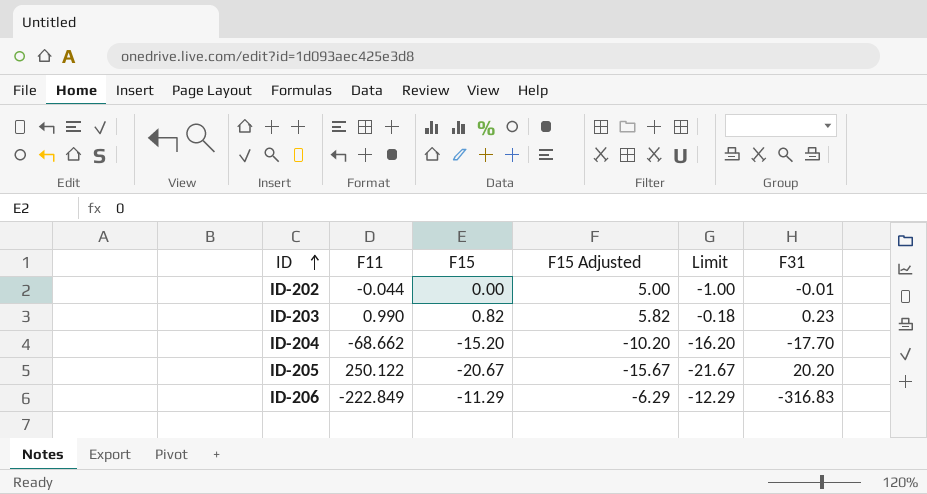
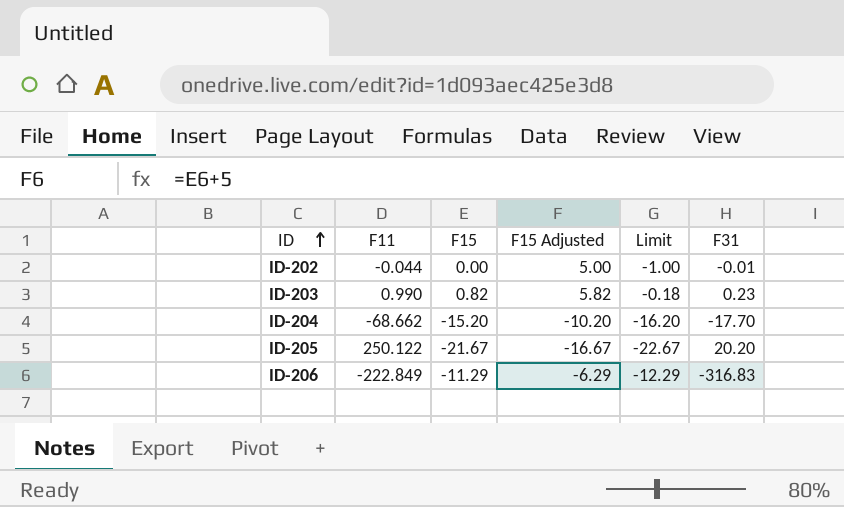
ID-205 | F15: -20.67 -> -21.67
ID-205 | F15 Adjusted: -15.67 -> -16.67
ID-205 | Limit: -21.67 -> -22.67

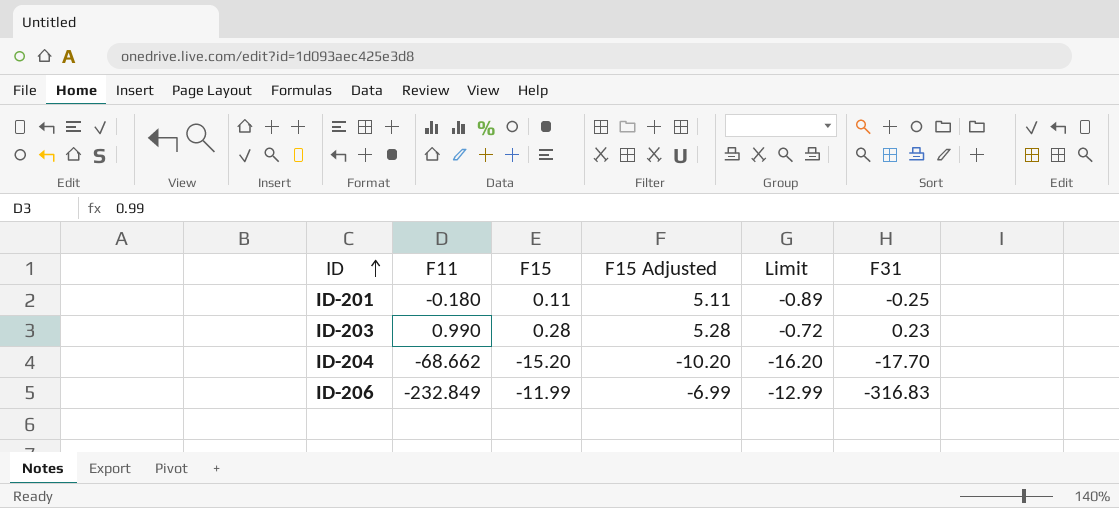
row ID-202: -0.044 | 0.00 | 5.00 | -1.00 | -0.01 -> none
row ID-205: 250.122 | -21.67 | -16.67 | -22.67 | 20.20 -> none
row ID-201: none -> -0.180 | 0.11 | 5.11 | -0.89 | -0.25
ID-203 | F15: 0.82 -> 0.28
ID-203 | F15 Adjusted: 5.82 -> 5.28
ID-203 | Limit: -0.18 -> -0.72
ID-206 | F11: -222.849 -> -232.849
ID-206 | F15: -11.29 -> -11.99
ID-206 | F15 Adjusted: -6.29 -> -6.99
ID-206 | Limit: -12.29 -> -12.99

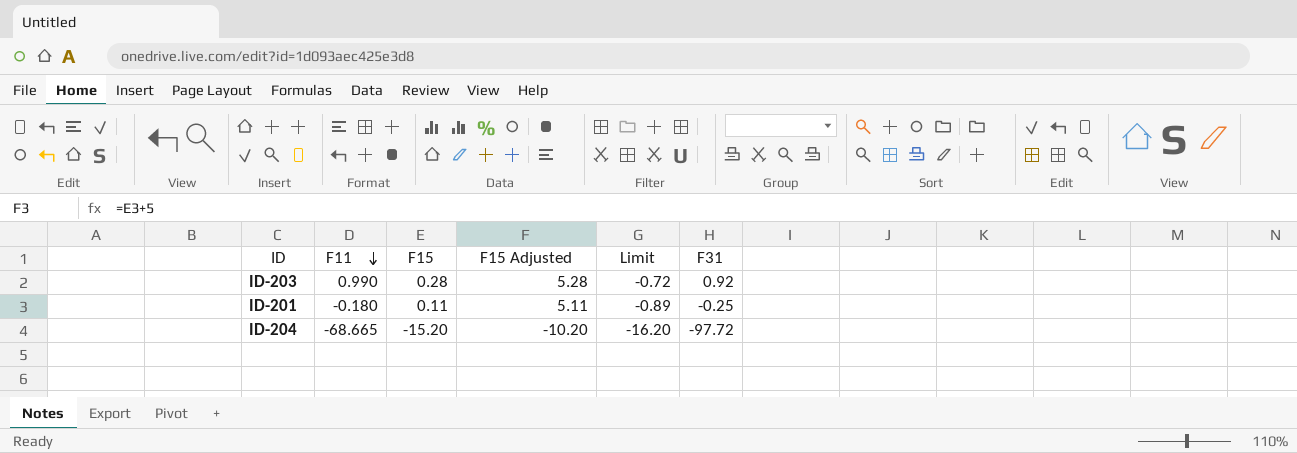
row order: ID ascending -> F11 descending
row ID-206: -232.849 | -11.99 | -6.99 | -12.99 | -316.83 -> none
ID-203 | F31: 0.23 -> 0.92
ID-204 | F11: -68.662 -> -68.665
ID-204 | F31: -17.70 -> -97.72

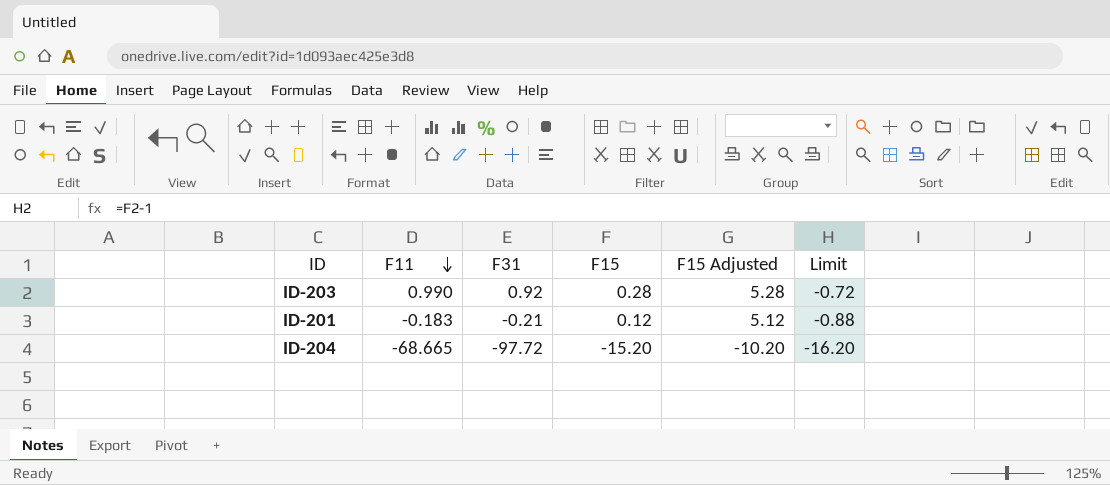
column F31 | position: 6 -> 3
ID-201 | F11: -0.180 -> -0.183
ID-201 | F31: -0.25 -> -0.21
ID-201 | F15: 0.11 -> 0.12
ID-201 | F15 Adjusted: 5.11 -> 5.12
ID-201 | Limit: -0.89 -> -0.88

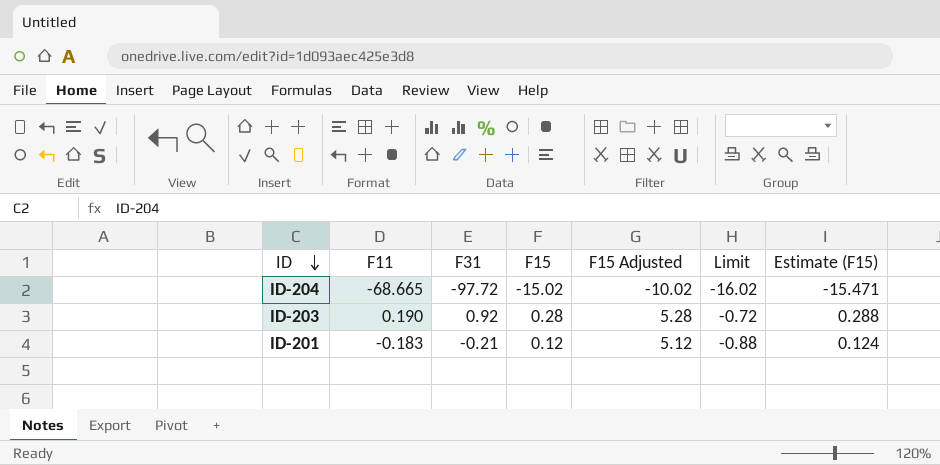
row order: F11 descending -> ID descending
column Estimate (F15) | formula: none -> [F15] * 1.03
ID-204 | F15: -15.20 -> -15.02
ID-204 | F15 Adjusted: -10.20 -> -10.02
ID-204 | Limit: -16.20 -> -16.02
ID-203 | F11: 0.990 -> 0.190

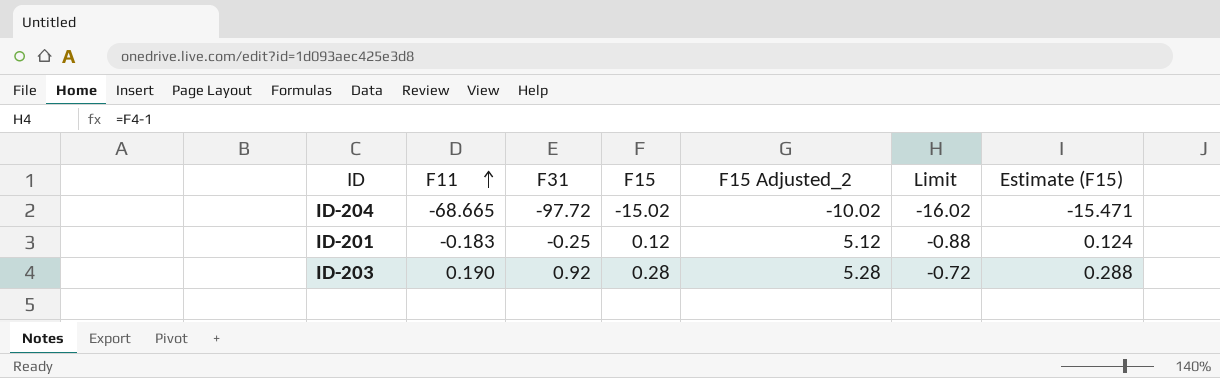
row order: ID descending -> F11 ascending
column name: F15 Adjusted -> F15 Adjusted_2
ID-201 | F31: -0.21 -> -0.25

